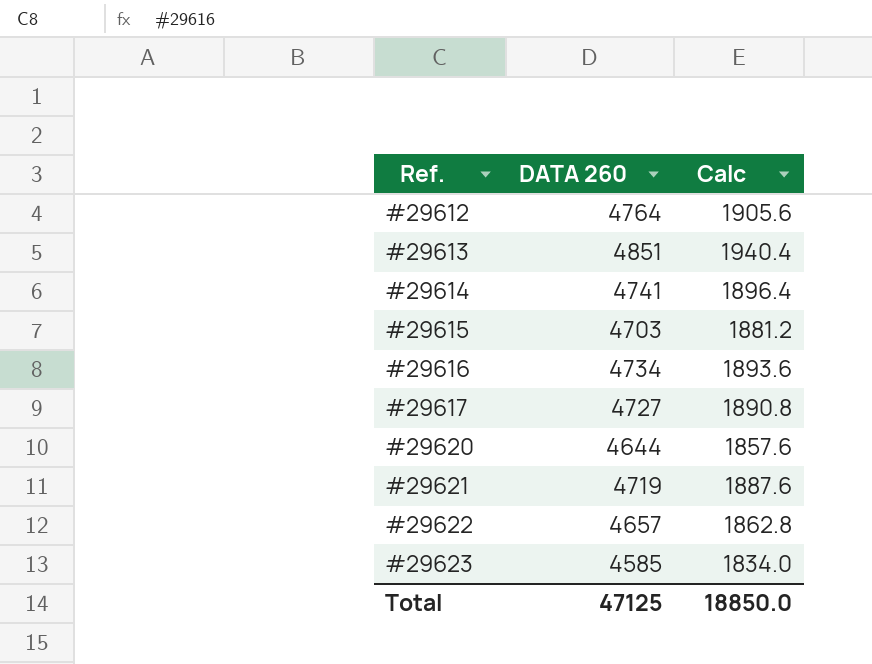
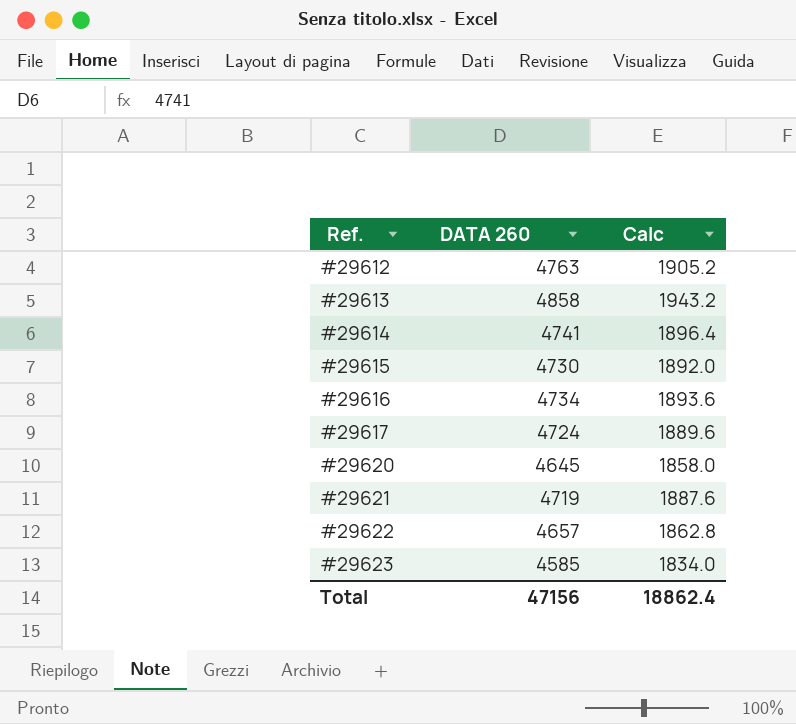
#29612 | DATA 260: 4764 -> 4763
#29612 | Calc: 1905.6 -> 1905.2
#29613 | DATA 260: 4851 -> 4858
#29613 | Calc: 1940.4 -> 1943.2
#29615 | DATA 260: 4703 -> 4730
#29615 | Calc: 1881.2 -> 1892.0
#29617 | DATA 260: 4727 -> 4724
#29617 | Calc: 1890.8 -> 1889.6
#29620 | DATA 260: 4644 -> 4645
#29620 | Calc: 1857.6 -> 1858.0
Total | DATA 260: 47125 -> 47156
Total | Calc: 18850.0 -> 18862.4

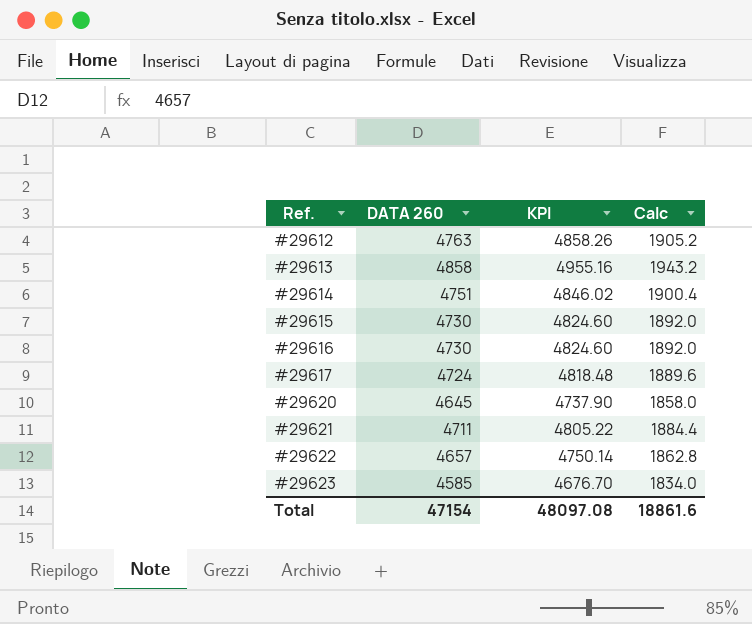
column KPI | formula: none -> [DATA 260] * 1.02
#29614 | DATA 260: 4741 -> 4751
#29614 | Calc: 1896.4 -> 1900.4
#29616 | DATA 260: 4734 -> 4730
#29616 | Calc: 1893.6 -> 1892.0
#29621 | DATA 260: 4719 -> 4711
#29621 | Calc: 1887.6 -> 1884.4
Total | DATA 260: 47156 -> 47154
Total | Calc: 18862.4 -> 18861.6

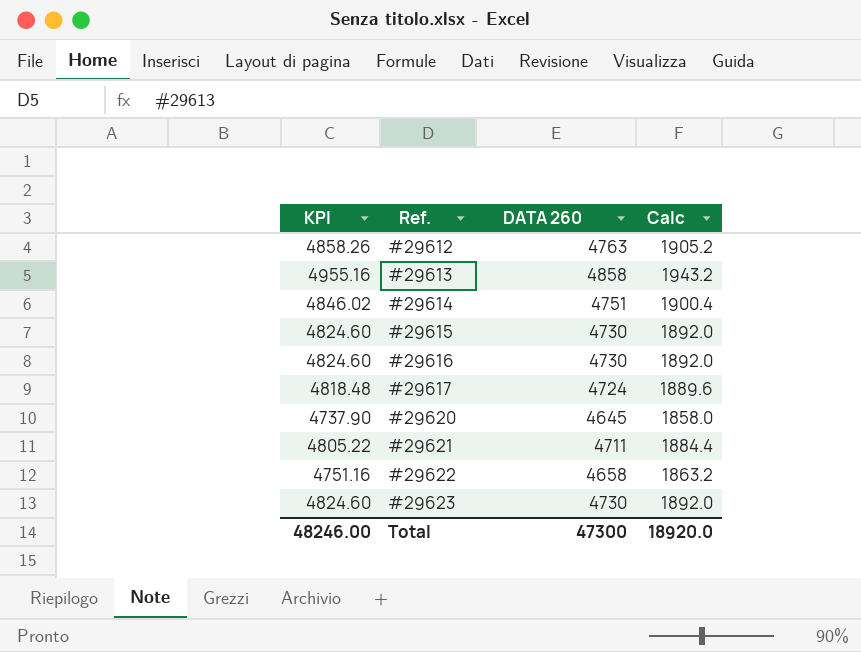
column KPI | position: 3 -> 1
#29622 | KPI: 4750.14 -> 4751.16
#29622 | DATA 260: 4657 -> 4658
#29622 | Calc: 1862.8 -> 1863.2
#29623 | KPI: 4676.70 -> 4824.60
#29623 | DATA 260: 4585 -> 4730
#29623 | Calc: 1834.0 -> 1892.0
Total | KPI: 48097.08 -> 48246.00
Total | DATA 260: 47154 -> 47300
Total | Calc: 18861.6 -> 18920.0

